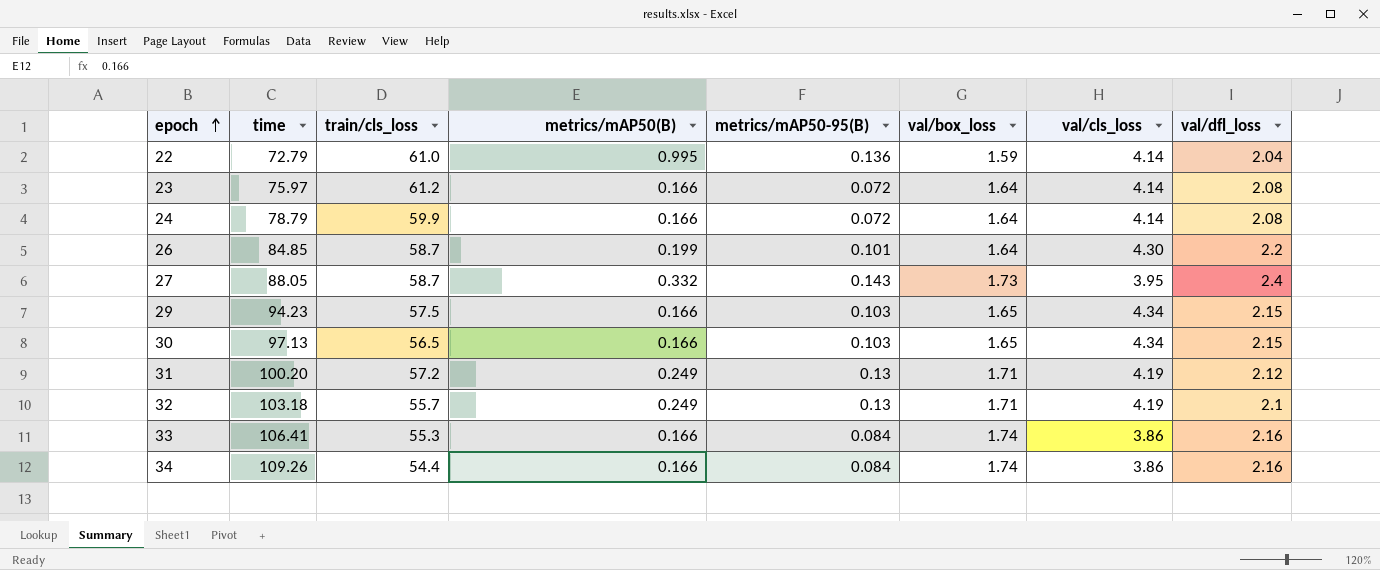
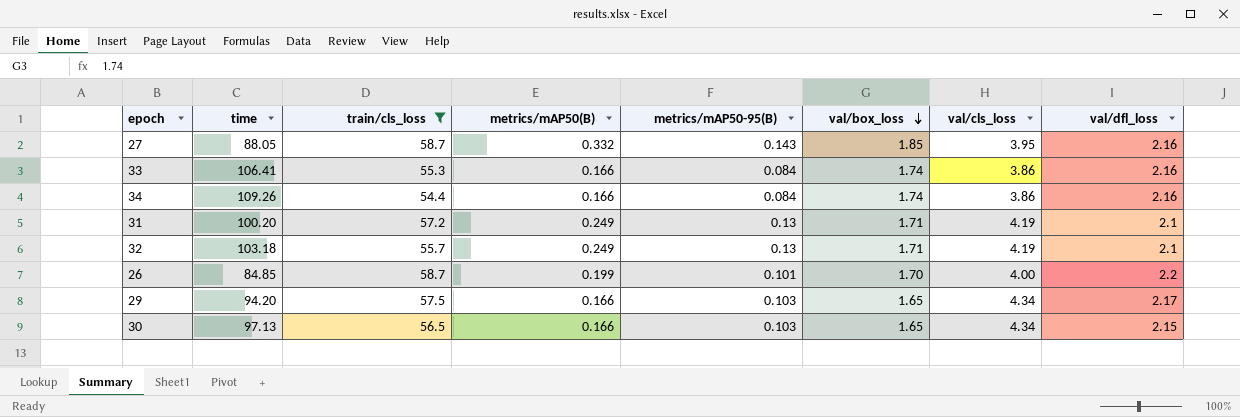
filter: none -> train/cls_loss <= 58.7
row order: epoch ascending -> val/box_loss descending
27 | val/box_loss: 1.73 -> 1.85
27 | val/dfl_loss: 2.4 -> 2.16
31 | val/dfl_loss: 2.12 -> 2.1
26 | val/box_loss: 1.64 -> 1.70
26 | val/cls_loss: 4.30 -> 4.00
29 | time: 94.23 -> 94.20
29 | val/dfl_loss: 2.15 -> 2.17

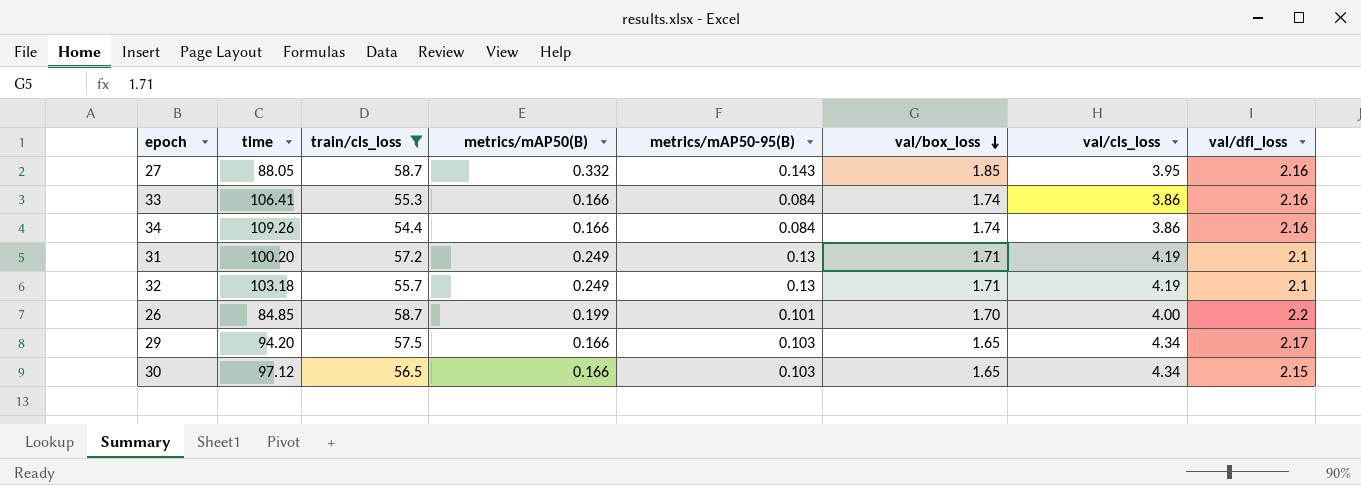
30 | time: 97.13 -> 97.12

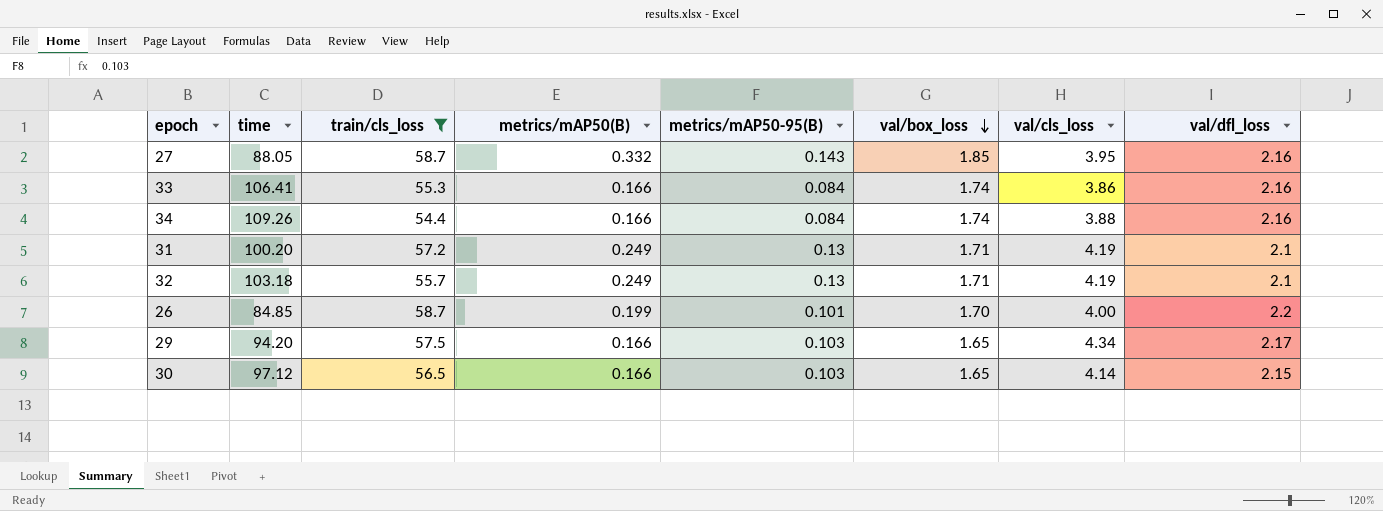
34 | val/cls_loss: 3.86 -> 3.88
30 | val/cls_loss: 4.34 -> 4.14

